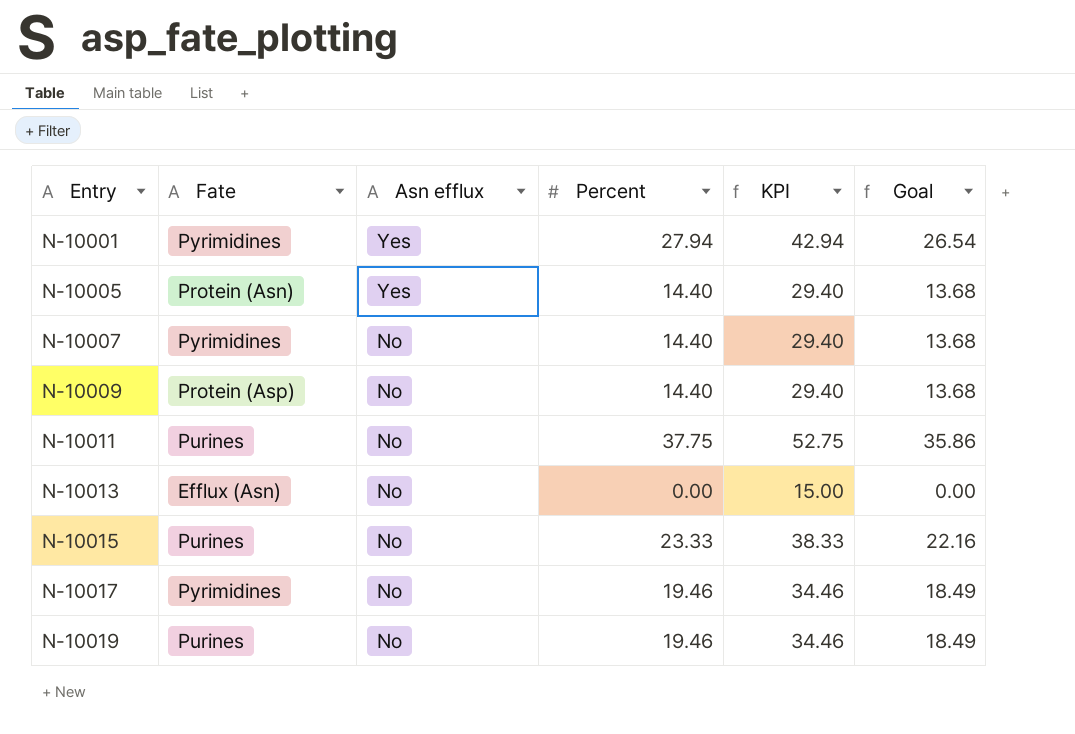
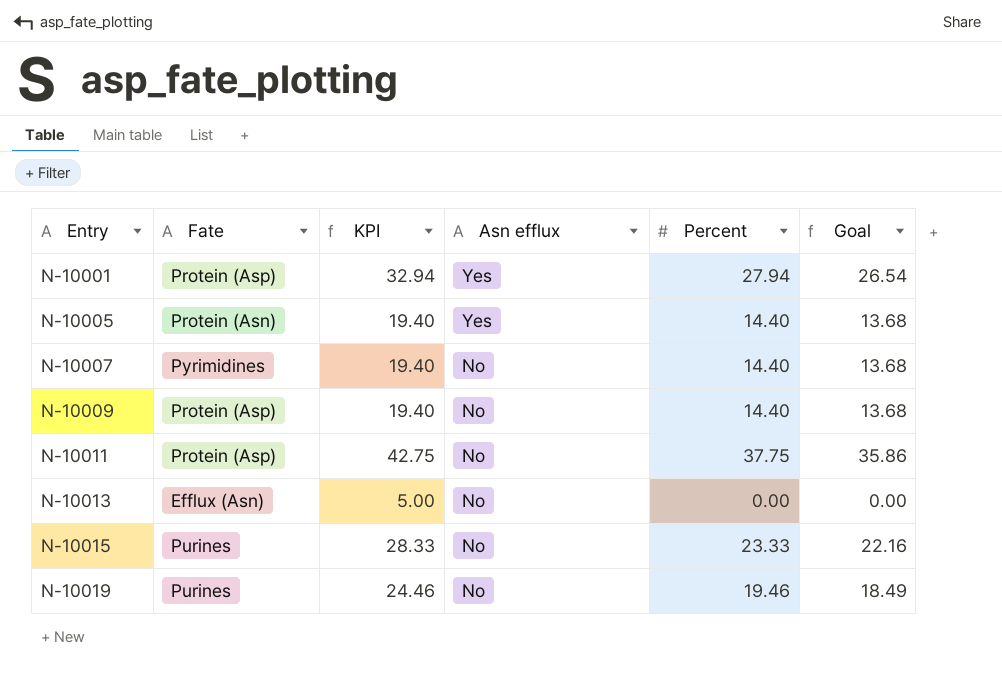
column KPI | formula: [Percent] + 15 -> [Percent] + 5
column KPI | position: 5 -> 3
row N-10017: Pyrimidines | No | 19.46 | 34.46 | 18.49 -> none
N-10001 | Fate: Pyrimidines -> Protein (Asp)
N-10011 | Fate: Purines -> Protein (Asp)

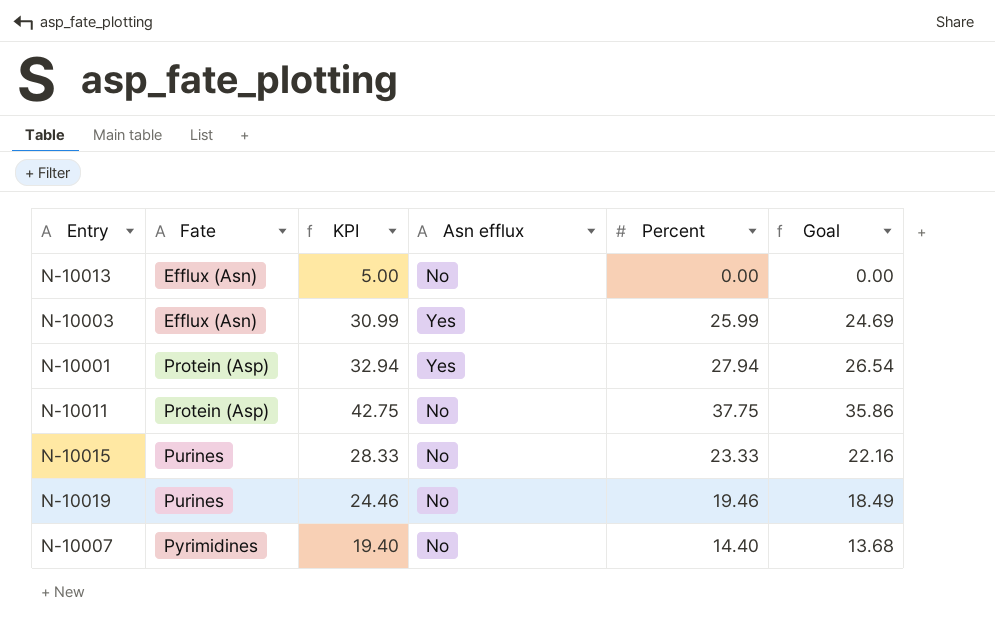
row order: Entry ascending -> Fate ascending
row N-10005: Protein (Asn) | 19.40 | Yes | 14.40 | 13.68 -> none
row N-10009: Protein (Asp) | 19.40 | No | 14.40 | 13.68 -> none
row N-10003: none -> Efflux (Asn) | 30.99 | Yes | 25.99 | 24.69

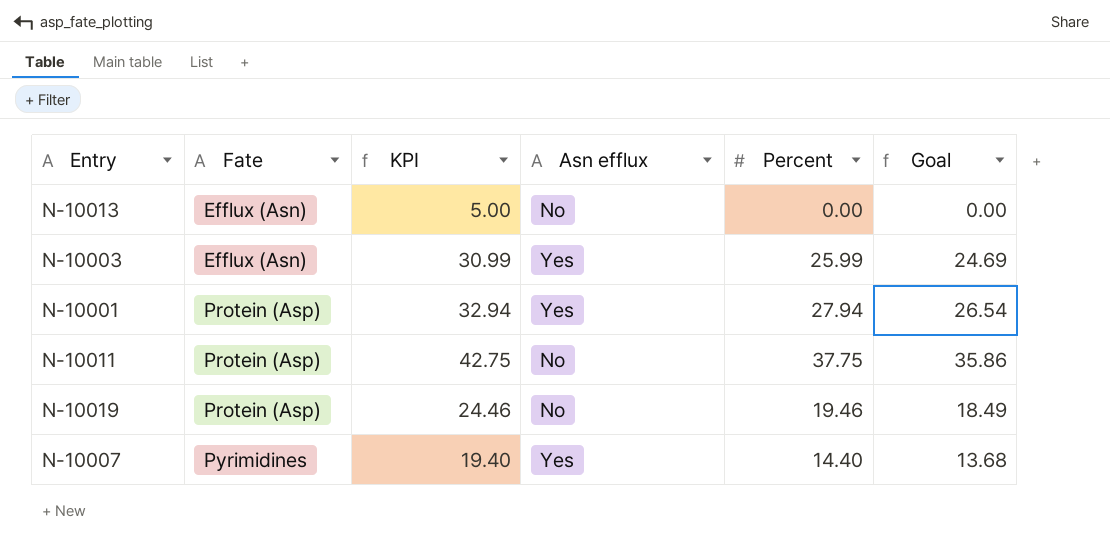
row N-10015: Purines | 28.33 | No | 23.33 | 22.16 -> none
N-10019 | Fate: Purines -> Protein (Asp)
N-10007 | Asn efflux: No -> Yes

